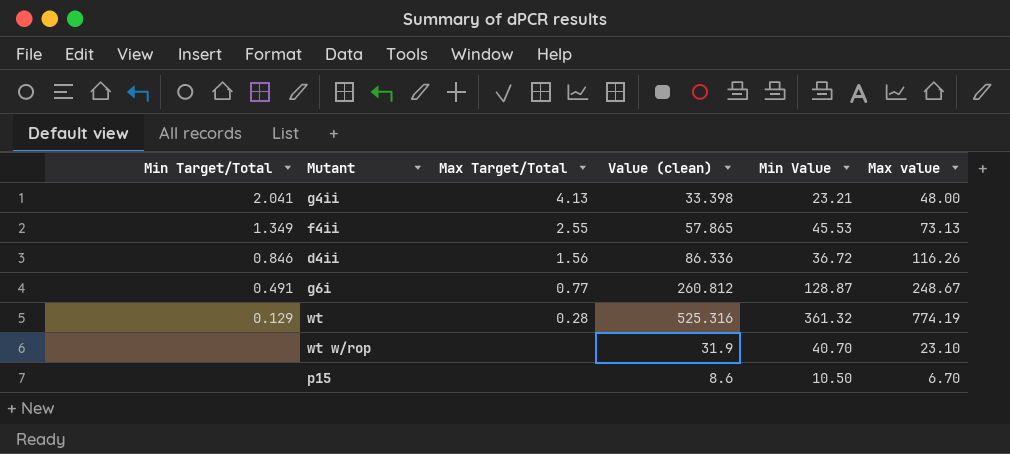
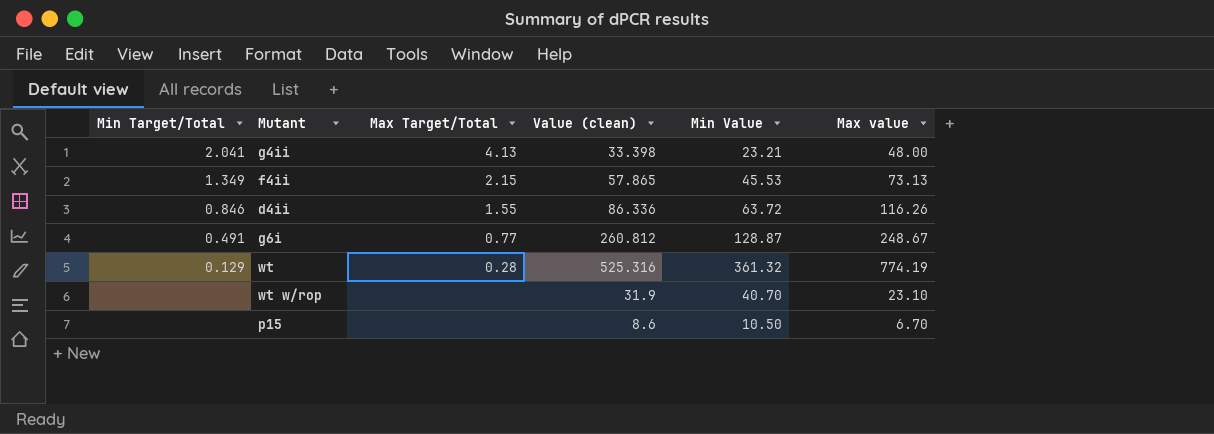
f4ii | Max Target/Total: 2.55 -> 2.15
d4ii | Max Target/Total: 1.56 -> 1.55
d4ii | Min Value: 36.72 -> 63.72

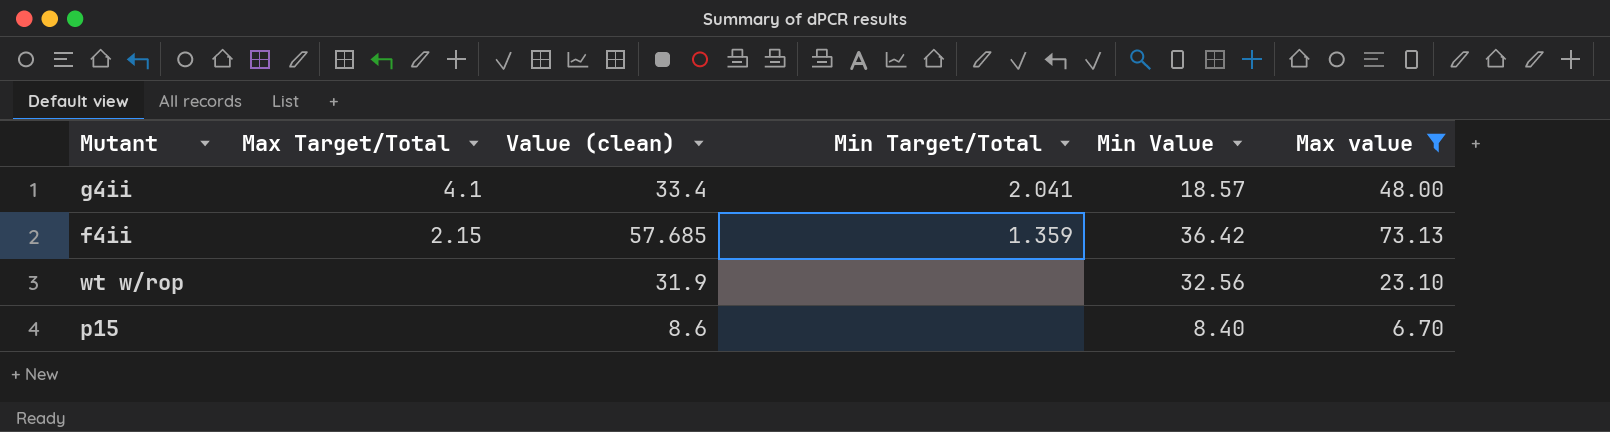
filter: none -> Max value <= 73.13
column Min Target/Total | position: 1 -> 4
g4ii | Max Target/Total: 4.13 -> 4.1
g4ii | Value (clean): 33.398 -> 33.4
g4ii | Min Value: 23.21 -> 18.57
f4ii | Value (clean): 57.865 -> 57.685
f4ii | Min Target/Total: 1.349 -> 1.359
f4ii | Min Value: 45.53 -> 36.42
wt w/rop | Min Value: 40.70 -> 32.56
p15 | Min Value: 10.50 -> 8.40

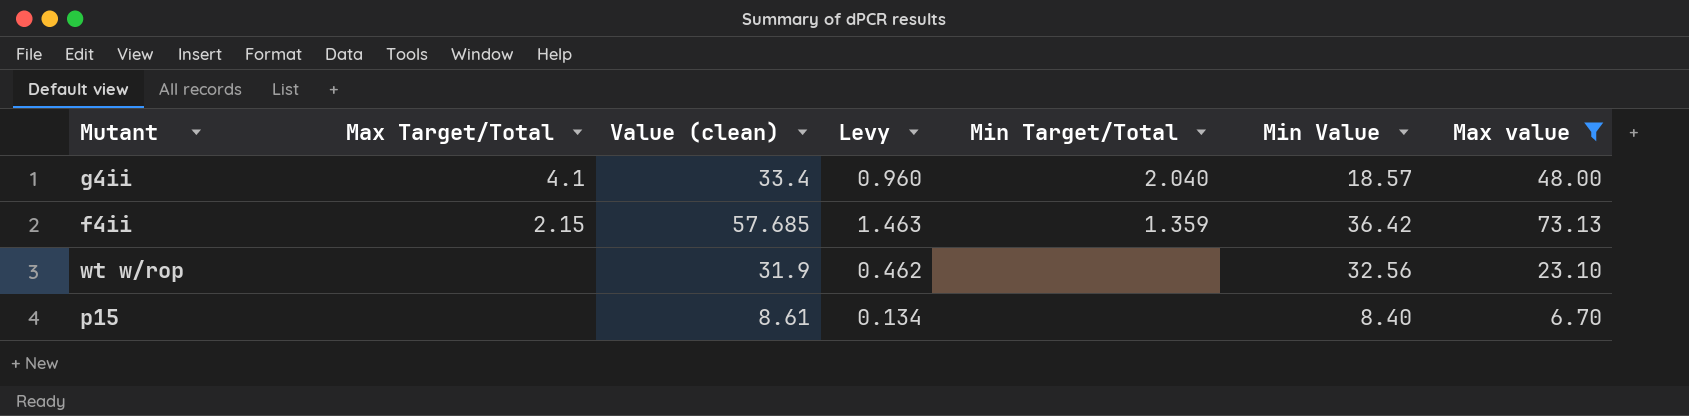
column Levy | formula: none -> [Max value] * 0.02
g4ii | Min Target/Total: 2.041 -> 2.040
p15 | Value (clean): 8.6 -> 8.61

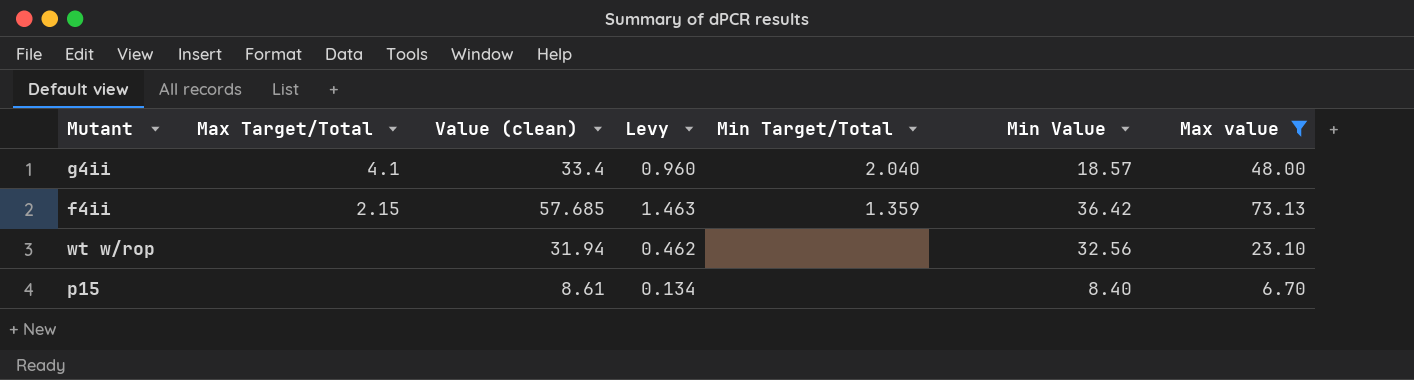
wt w/rop | Value (clean): 31.9 -> 31.94

